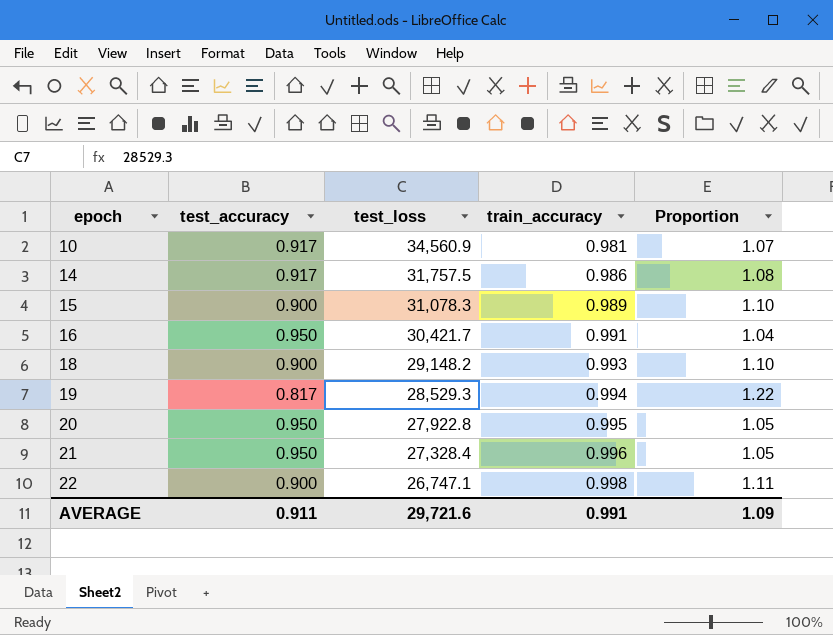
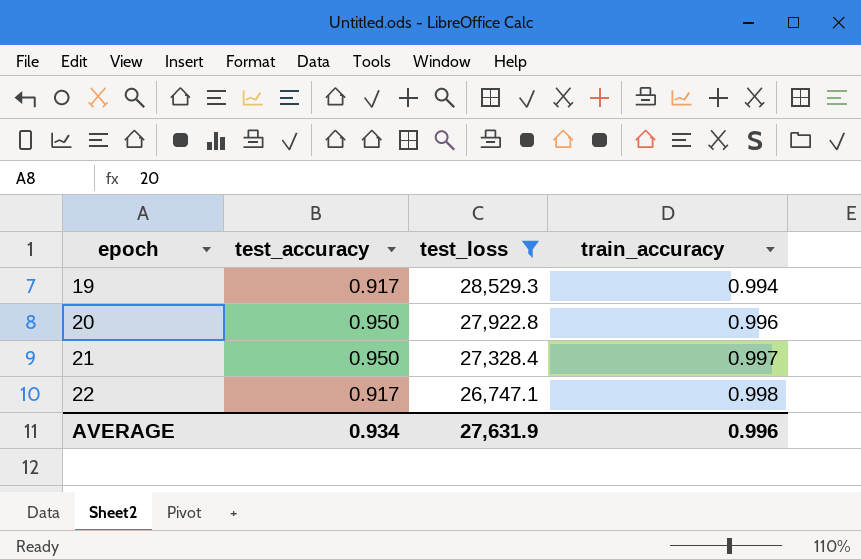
filter: none -> test_loss <= 28,529.3
column Proportion | formula: [train_accuracy] / [test_accuracy] -> none
19 | test_accuracy: 0.817 -> 0.917
20 | train_accuracy: 0.995 -> 0.996
21 | train_accuracy: 0.996 -> 0.997
22 | test_accuracy: 0.900 -> 0.917
AVERAGE | test_accuracy: 0.911 -> 0.934
AVERAGE | test_loss: 29,721.6 -> 27,631.9
AVERAGE | train_accuracy: 0.991 -> 0.996

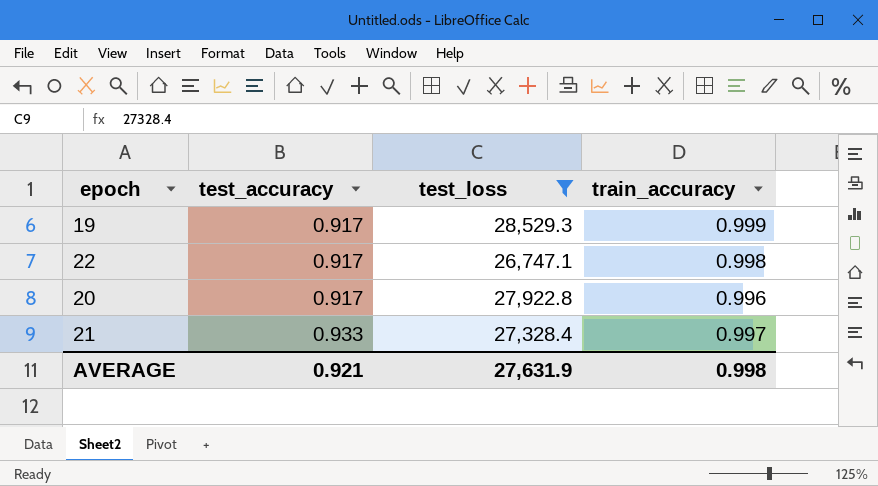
row order: epoch ascending -> test_accuracy ascending
19 | train_accuracy: 0.994 -> 0.999
20 | test_accuracy: 0.950 -> 0.917
21 | test_accuracy: 0.950 -> 0.933
AVERAGE | test_accuracy: 0.934 -> 0.921
AVERAGE | train_accuracy: 0.996 -> 0.998

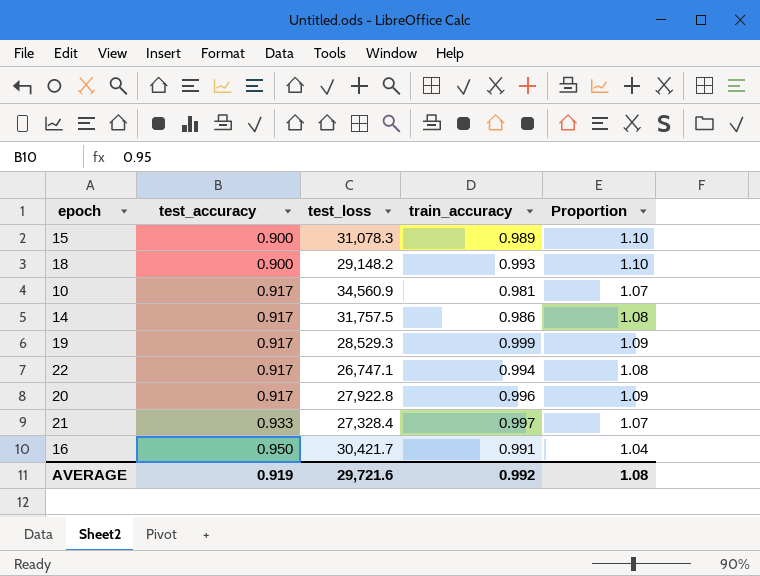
filter: test_loss <= 28,529.3 -> none
column Proportion | formula: none -> [train_accuracy] / [test_accuracy]
22 | train_accuracy: 0.998 -> 0.994
AVERAGE | test_accuracy: 0.921 -> 0.919
AVERAGE | test_loss: 27,631.9 -> 29,721.6
AVERAGE | train_accuracy: 0.998 -> 0.992

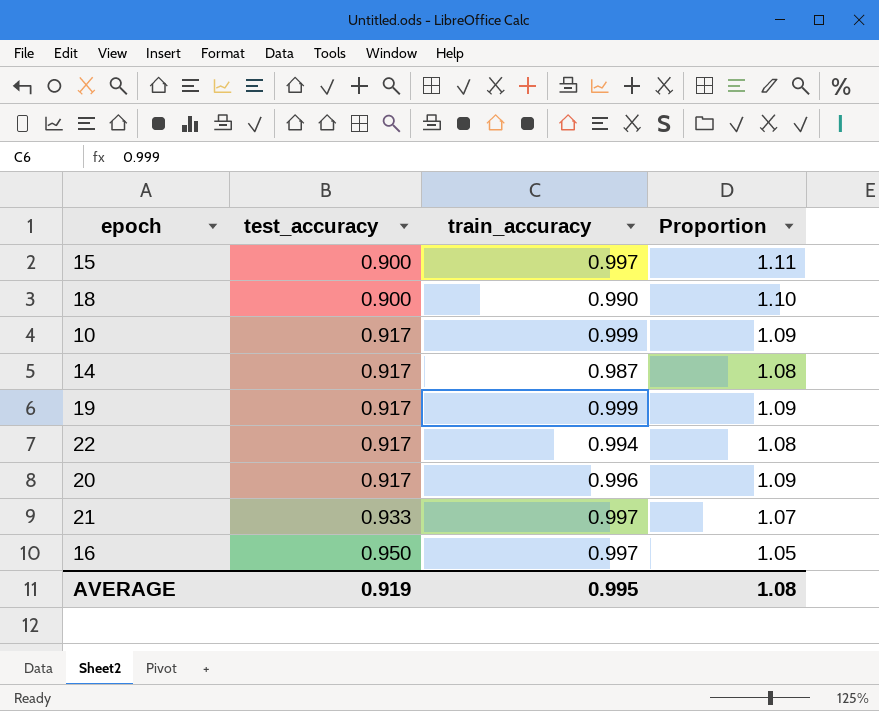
column test_loss | position: 3 -> none
15 | train_accuracy: 0.989 -> 0.997
15 | Proportion: 1.10 -> 1.11
18 | train_accuracy: 0.993 -> 0.990
10 | train_accuracy: 0.981 -> 0.999
10 | Proportion: 1.07 -> 1.09
14 | train_accuracy: 0.986 -> 0.987
16 | train_accuracy: 0.991 -> 0.997
16 | Proportion: 1.04 -> 1.05
AVERAGE | train_accuracy: 0.992 -> 0.995

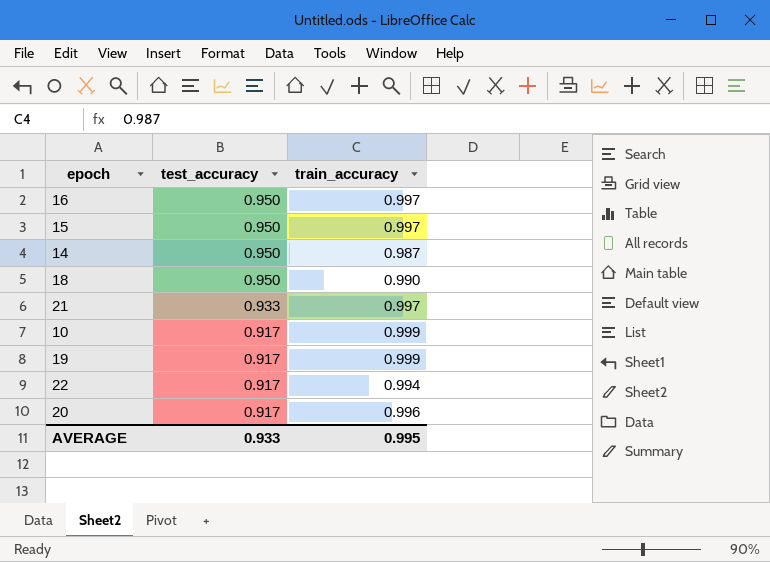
row order: test_accuracy ascending -> test_accuracy descending
column Proportion | formula: [train_accuracy] / [test_accuracy] -> none
15 | test_accuracy: 0.900 -> 0.950
14 | test_accuracy: 0.917 -> 0.950
18 | test_accuracy: 0.900 -> 0.950
AVERAGE | test_accuracy: 0.919 -> 0.933

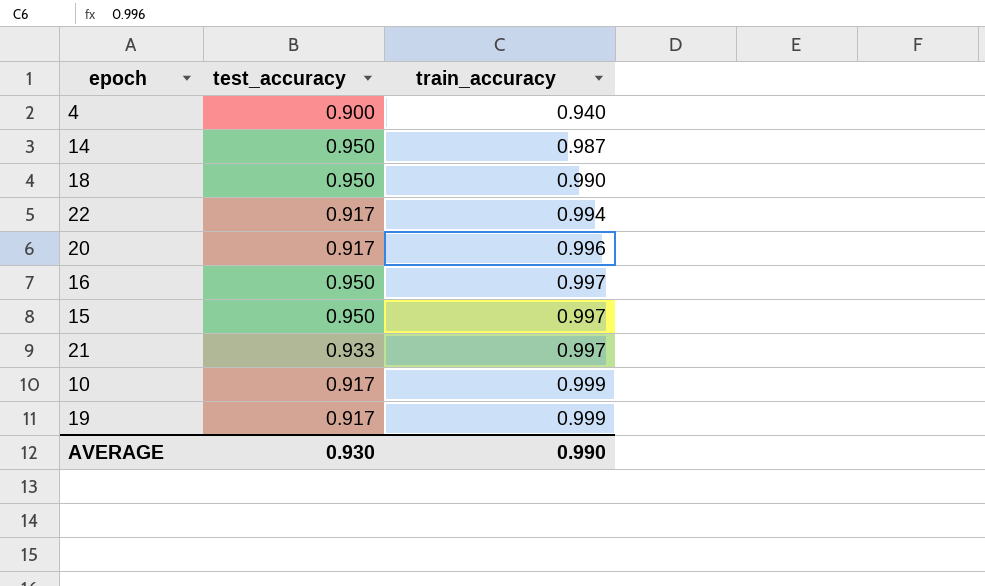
row order: test_accuracy descending -> train_accuracy ascending
row 4: none -> 0.900 | 0.940
AVERAGE | test_accuracy: 0.933 -> 0.930
AVERAGE | train_accuracy: 0.995 -> 0.990

